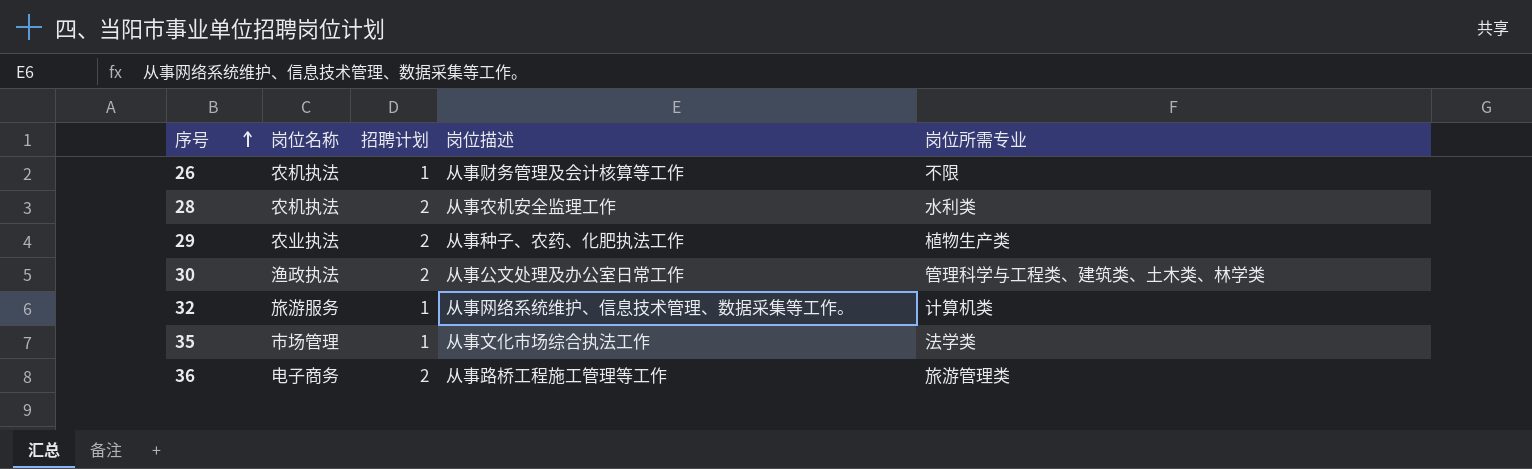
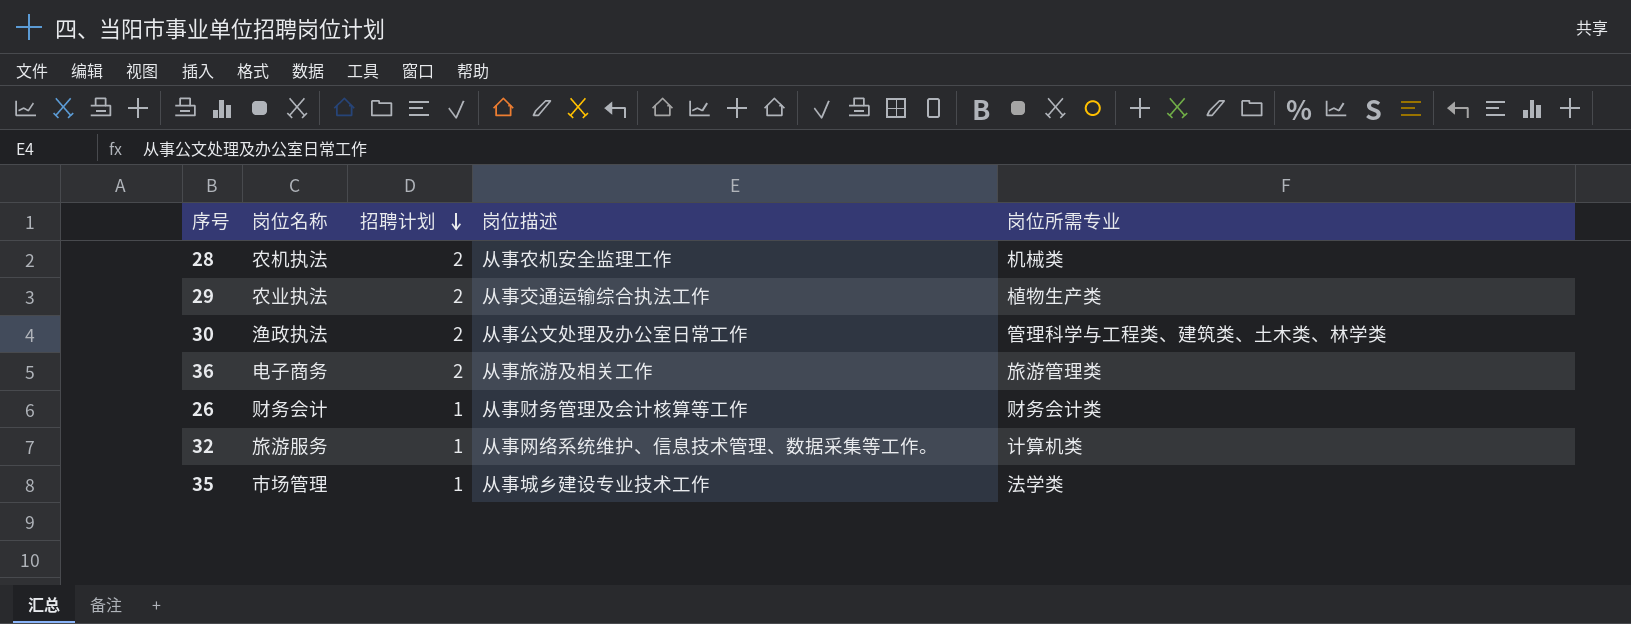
row order: 序号 ascending -> 招聘计划 descending
28 | 岗位所需专业: 水利类 -> 机械类
29 | 岗位描述: 从事种子、农药、化肥执法工作 -> 从事交通运输综合执法工作
36 | 岗位描述: 从事路桥工程施工管理等工作 -> 从事旅游及相关工作
26 | 岗位名称: 农机执法 -> 财务会计
26 | 岗位所需专业: 不限 -> 财务会计类
35 | 岗位描述: 从事文化市场综合执法工作 -> 从事城乡建设专业技术工作

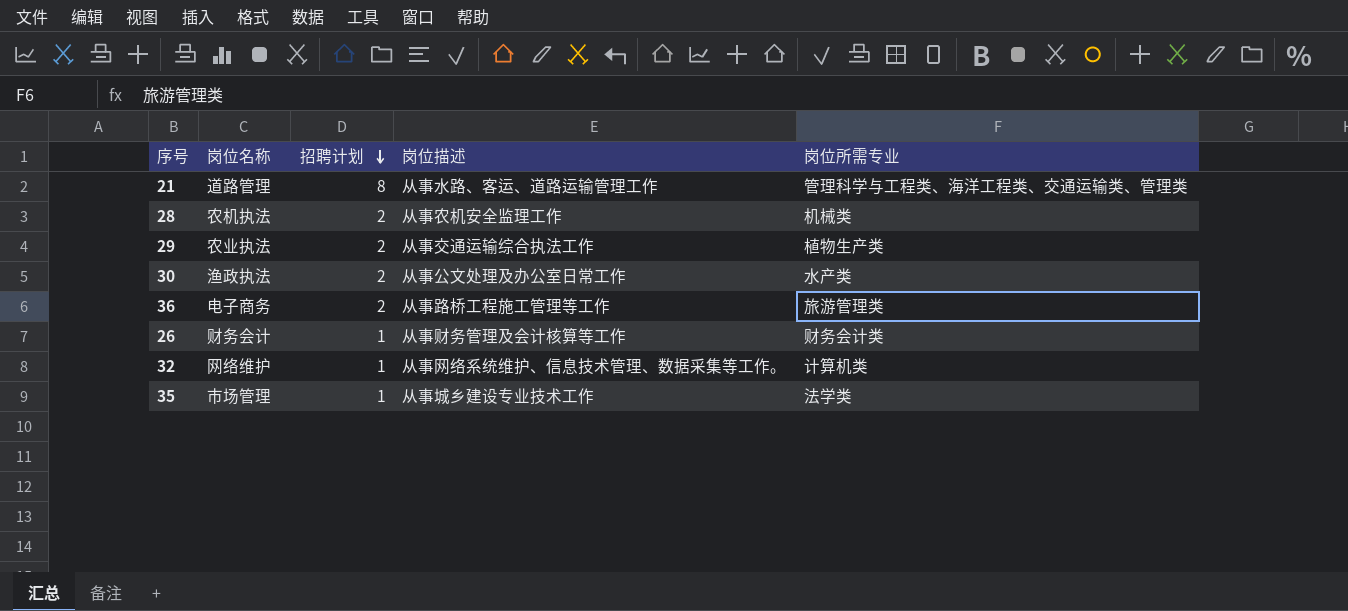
row 21: none -> 道路管理 | 8 | 从事水路、客运、道路运输管理工作 | 管理科学与工程类、海洋工程类、交通运输类、管理类
30 | 岗位所需专业: 管理科学与工程类、建筑类、土木类、林学类 -> 水产类
36 | 岗位描述: 从事旅游及相关工作 -> 从事路桥工程施工管理等工作
32 | 岗位名称: 旅游服务 -> 网络维护

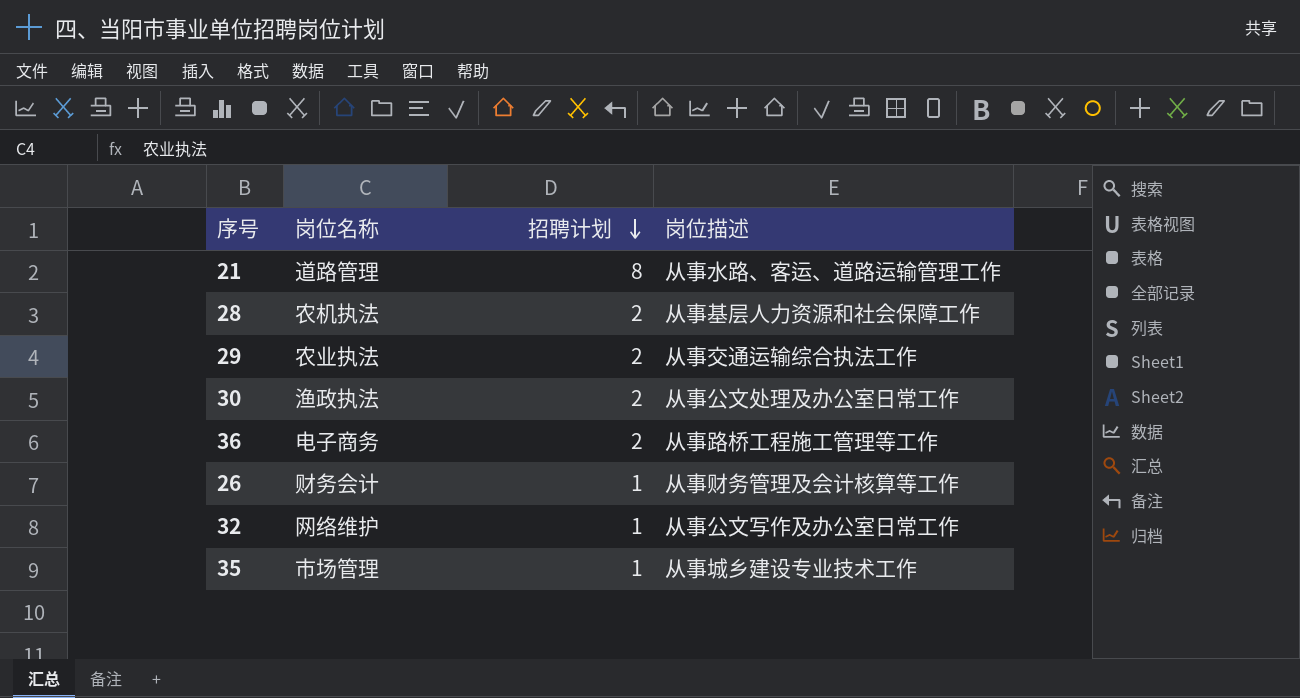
column 岗位所需专业 | position: 5 -> none
28 | 岗位描述: 从事农机安全监理工作 -> 从事基层人力资源和社会保障工作
32 | 岗位描述: 从事网络系统维护、信息技术管理、数据采集等工作。 -> 从事公文写作及办公室日常工作

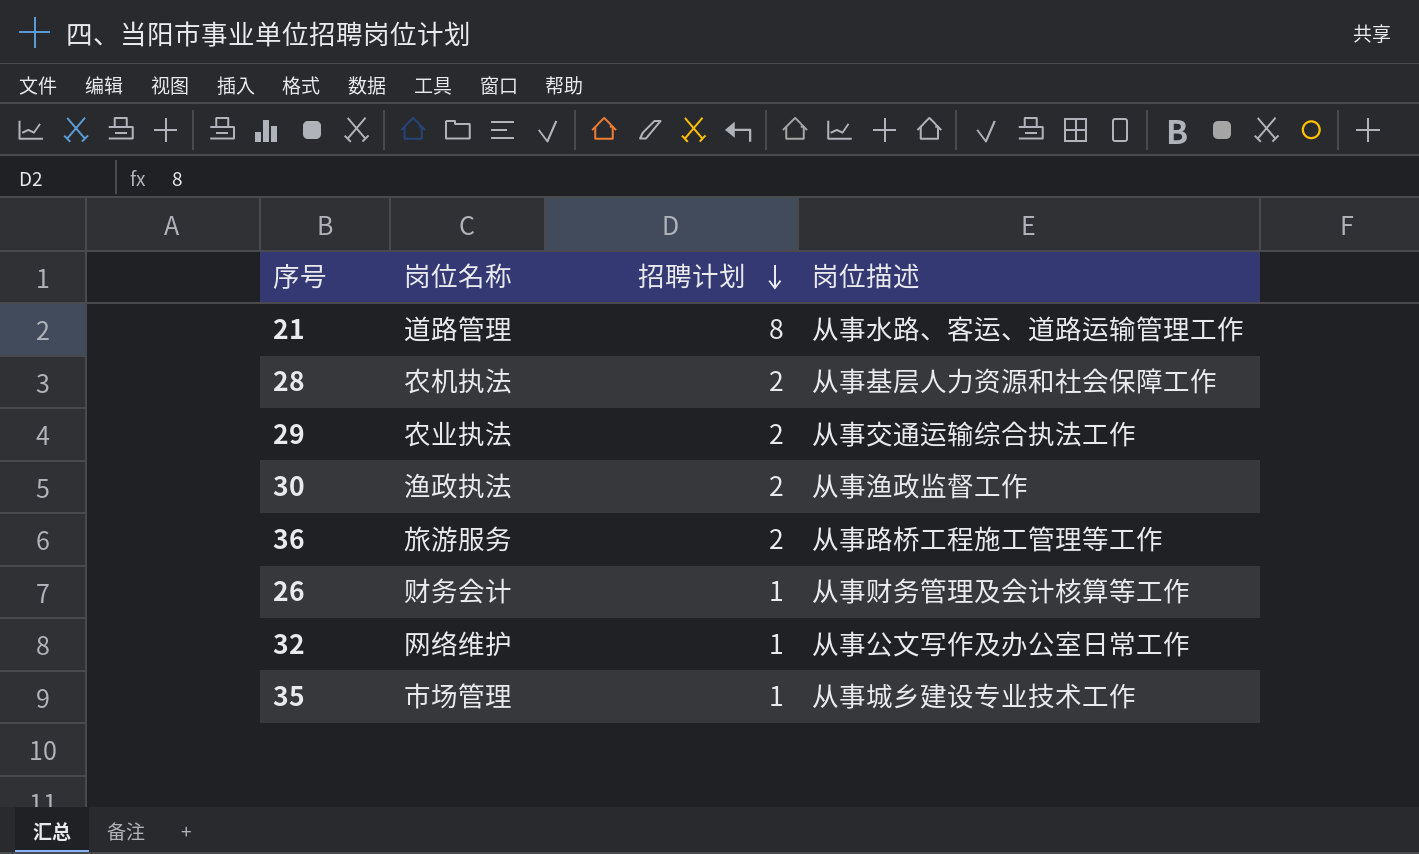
30 | 岗位描述: 从事公文处理及办公室日常工作 -> 从事渔政监督工作
36 | 岗位名称: 电子商务 -> 旅游服务

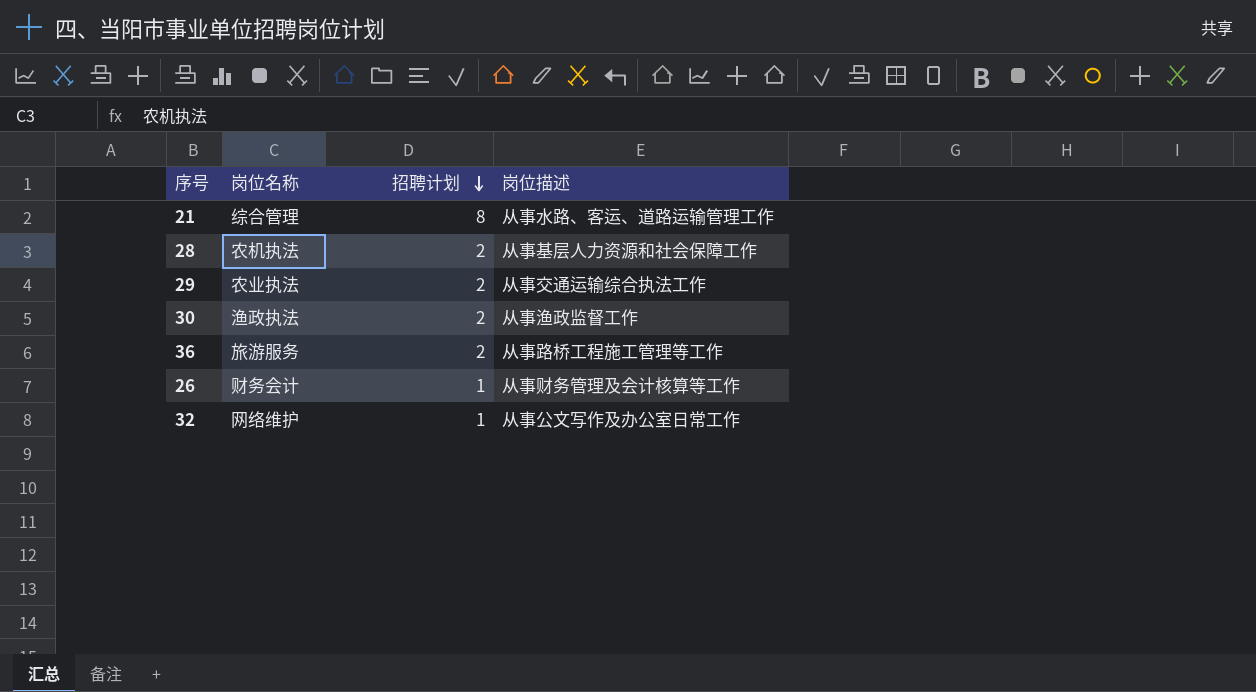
row 35: 市场管理 | 1 | 从事城乡建设专业技术工作 -> none
21 | 岗位名称: 道路管理 -> 综合管理

